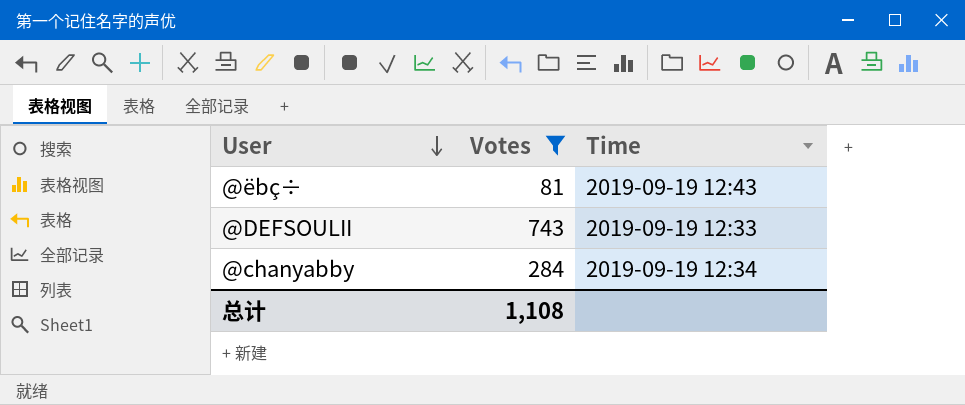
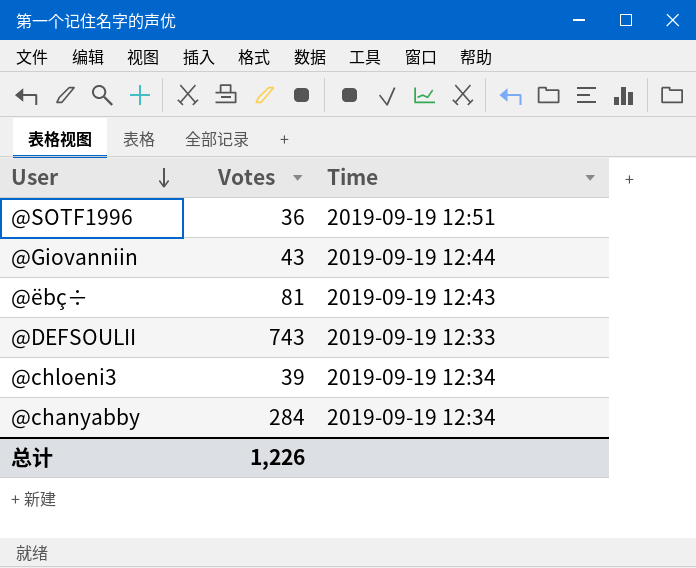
filter: Votes >= 81 -> none
总计 | Votes: 1,108 -> 1,226

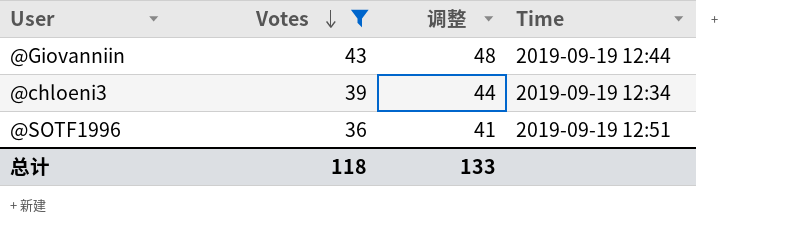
filter: none -> Votes <= 43
row order: User descending -> Votes descending
column 调整 | formula: none -> [Votes] + 5
总计 | Votes: 1,226 -> 118

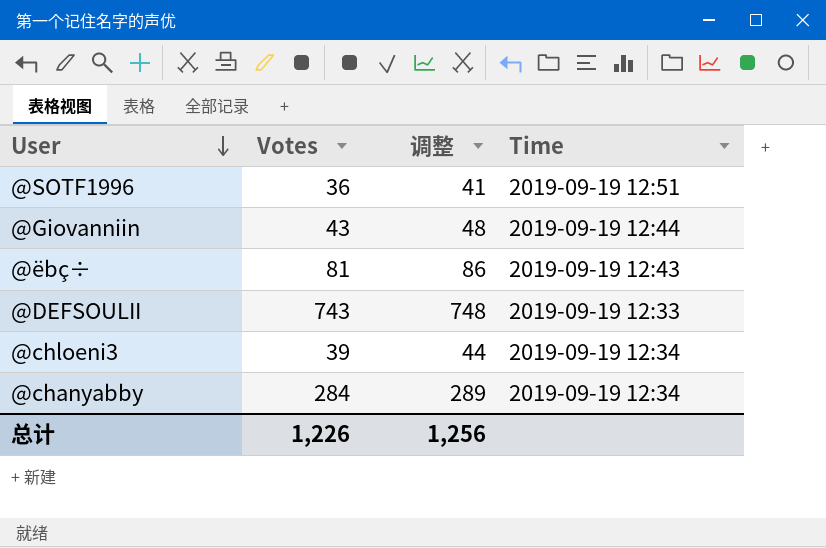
filter: Votes <= 43 -> none
row order: Votes descending -> User descending
总计 | Votes: 118 -> 1,226
总计 | 调整: 133 -> 1,256

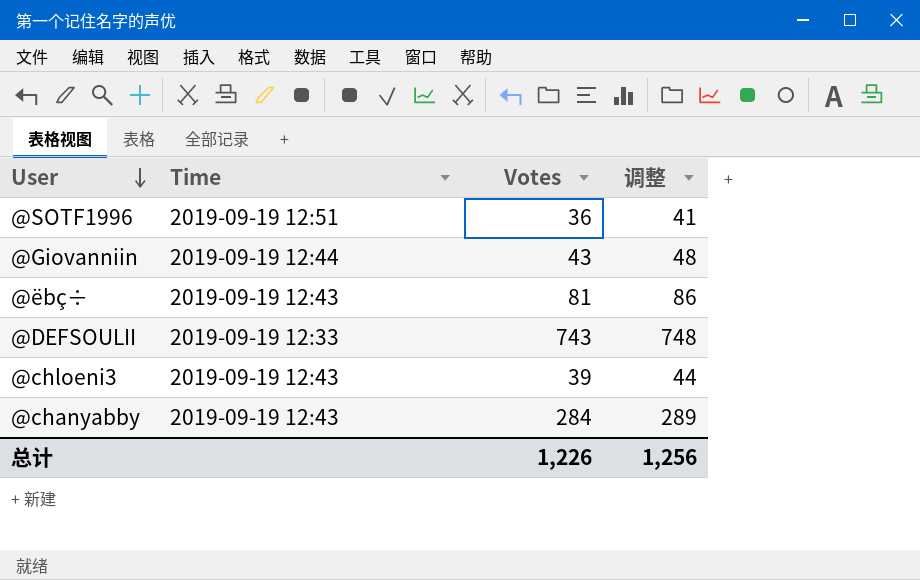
column Time | position: 4 -> 2
@chloeni3 | Time: 2019-09-19 12:34 -> 2019-09-19 12:43
@chanyabby | Time: 2019-09-19 12:34 -> 2019-09-19 12:43

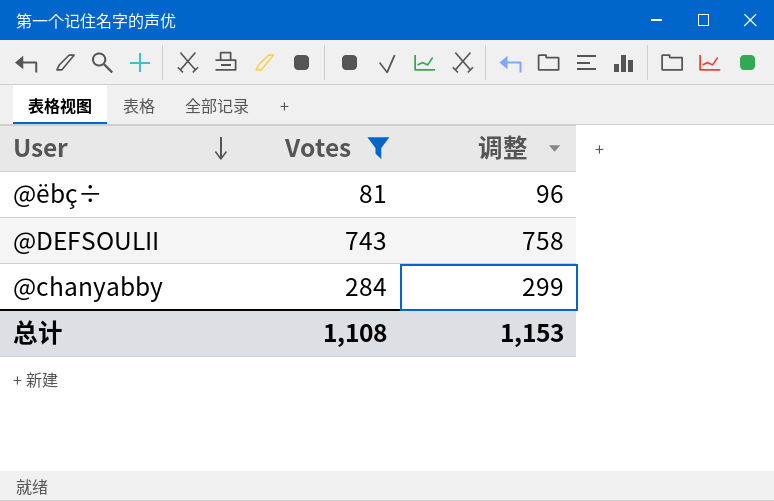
filter: none -> Votes >= 81
column Time | position: 2 -> none
column 调整 | formula: [Votes] + 5 -> [Votes] + 15
总计 | Votes: 1,226 -> 1,108
总计 | 调整: 1,256 -> 1,153

